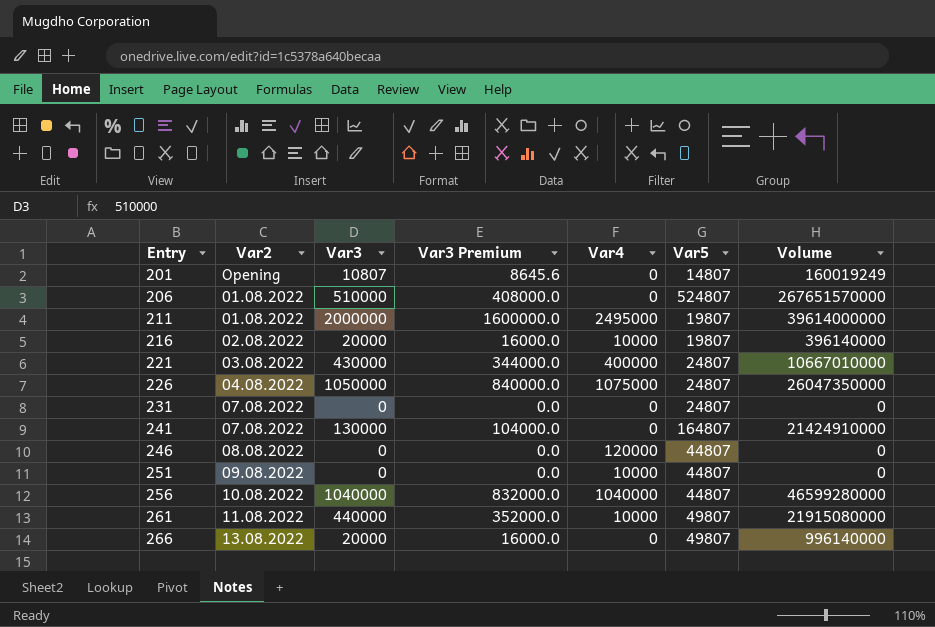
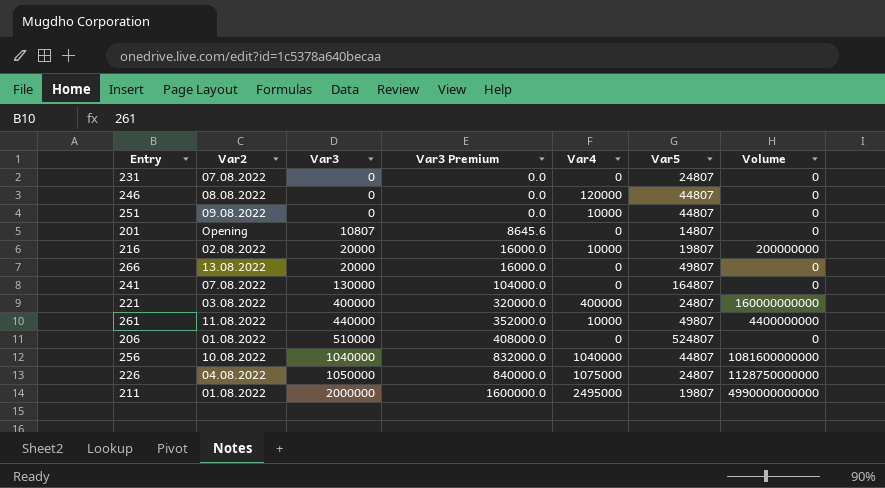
row order: Entry ascending -> Var3 ascending
column Volume | formula: [Var3] * [Var5] -> [Var3] * [Var4]
221 | Var3: 430000 -> 400000
221 | Var3 Premium: 344000.0 -> 320000.0

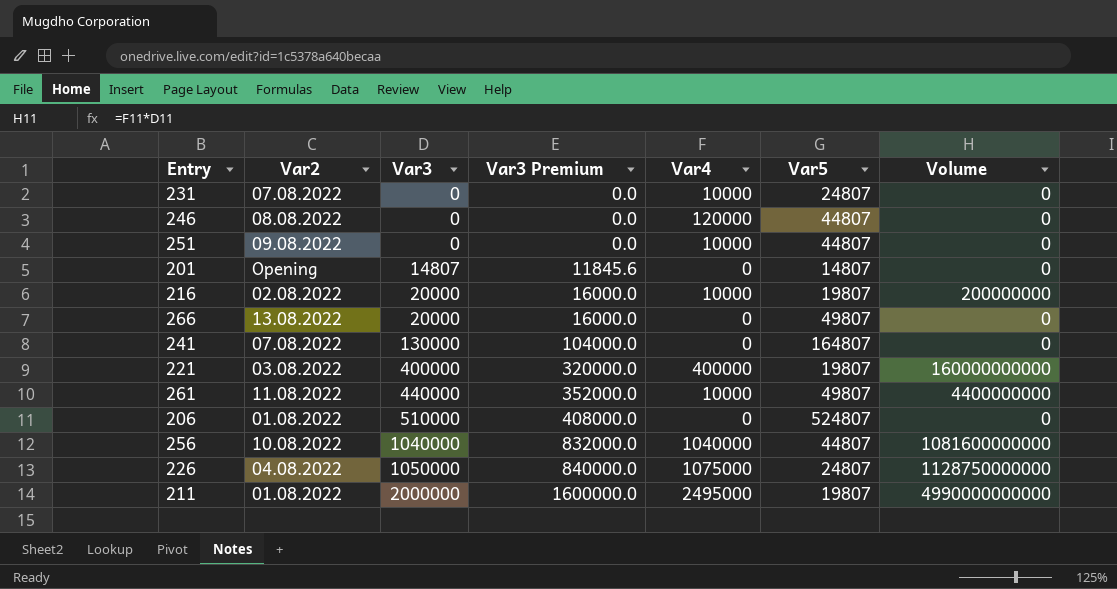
231 | Var4: 0 -> 10000
201 | Var3: 10807 -> 14807
201 | Var3 Premium: 8645.6 -> 11845.6
221 | Var5: 24807 -> 19807

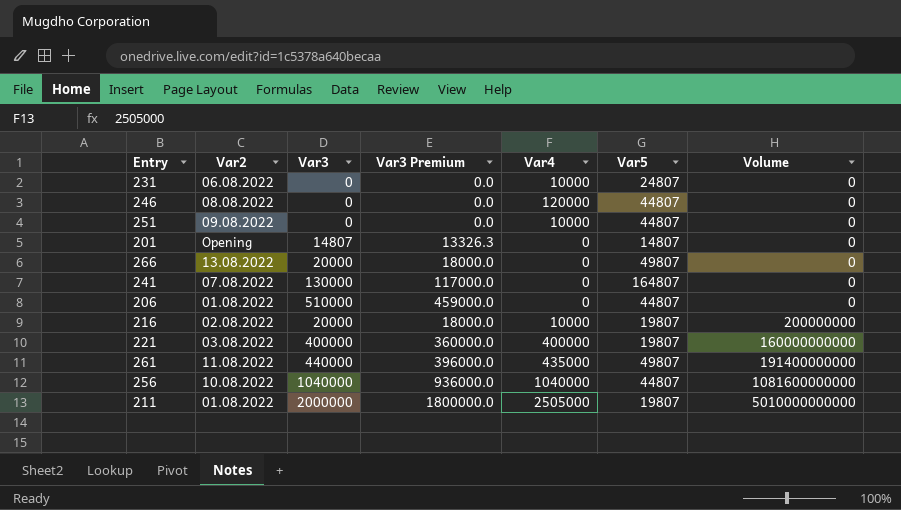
row order: Var3 ascending -> Volume ascending
column Var3 Premium | formula: [Var3] * 0.8 -> [Var3] * 0.9
row 226: 04.08.2022 | 1050000 | 840000.0 | 1075000 | 24807 | 1128750000000 -> none
231 | Var2: 07.08.2022 -> 06.08.2022
206 | Var5: 524807 -> 44807
261 | Var4: 10000 -> 435000
261 | Volume: 4400000000 -> 191400000000
211 | Var4: 2495000 -> 2505000
211 | Volume: 4990000000000 -> 5010000000000

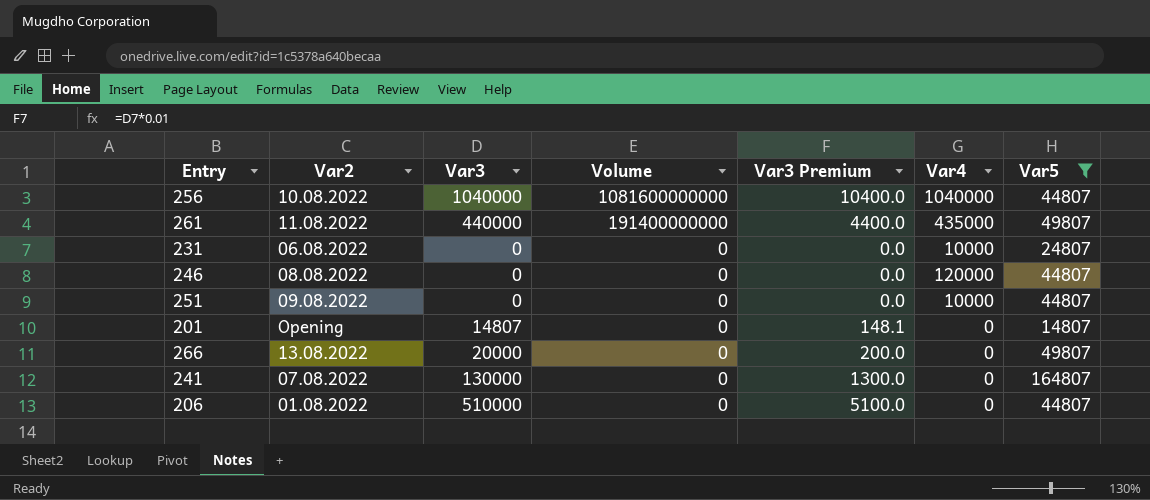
filter: none -> Var5 != 19807
row order: Volume ascending -> Volume descending
column Volume | position: 7 -> 4
column Var3 Premium | formula: [Var3] * 0.9 -> [Var3] * 0.01

